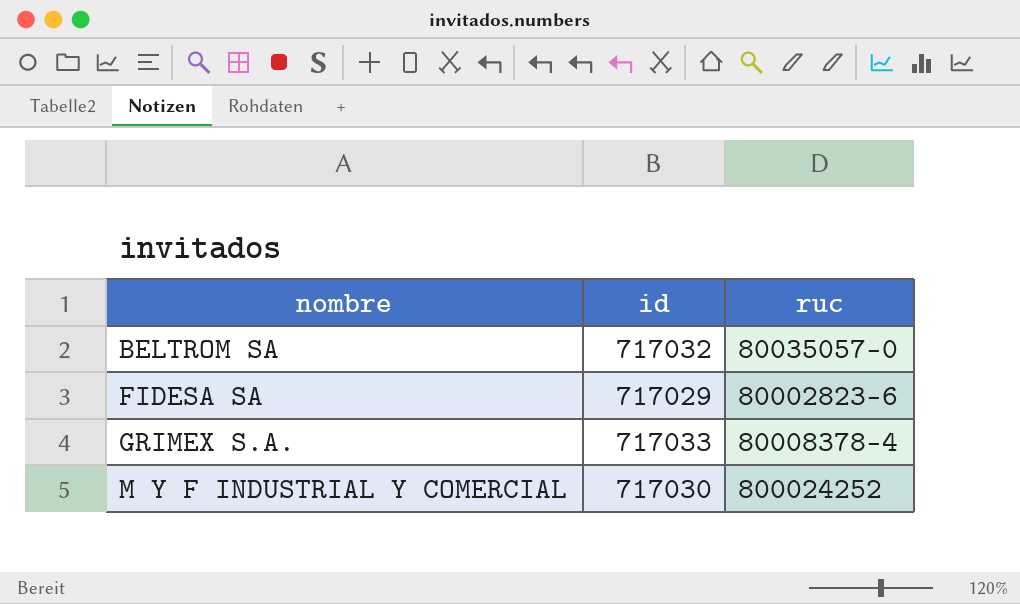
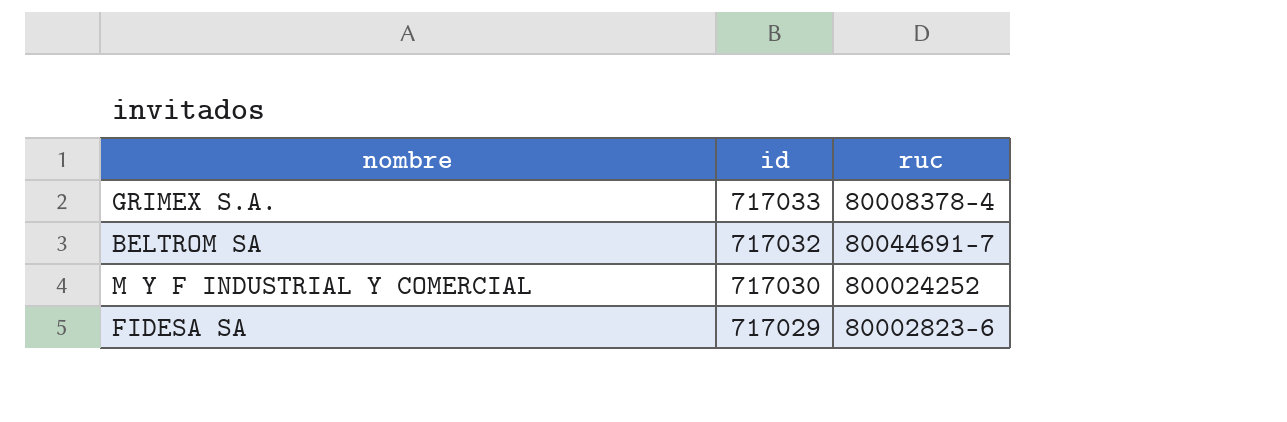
row order: nombre ascending -> id descending
BELTROM SA | ruc: 80035057-0 -> 80044691-7

